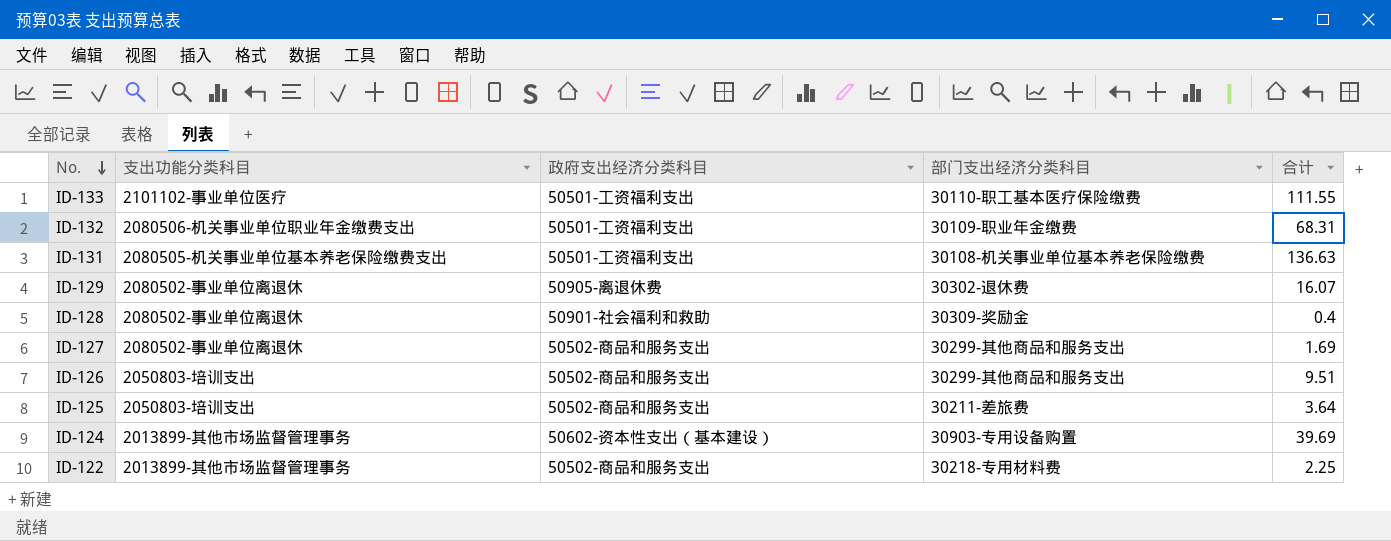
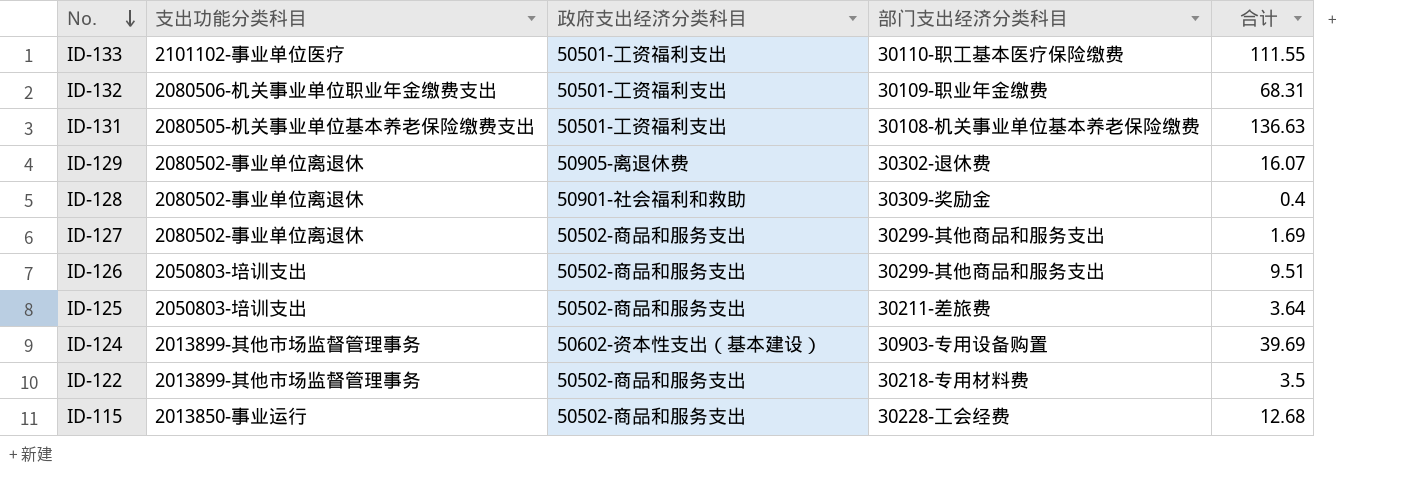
ID-122 | 合计: 2.25 -> 3.5
row ID-115: none -> 2013850-事业运行 | 50502-商品和服务支出 | 30228-工会经费 | 12.68

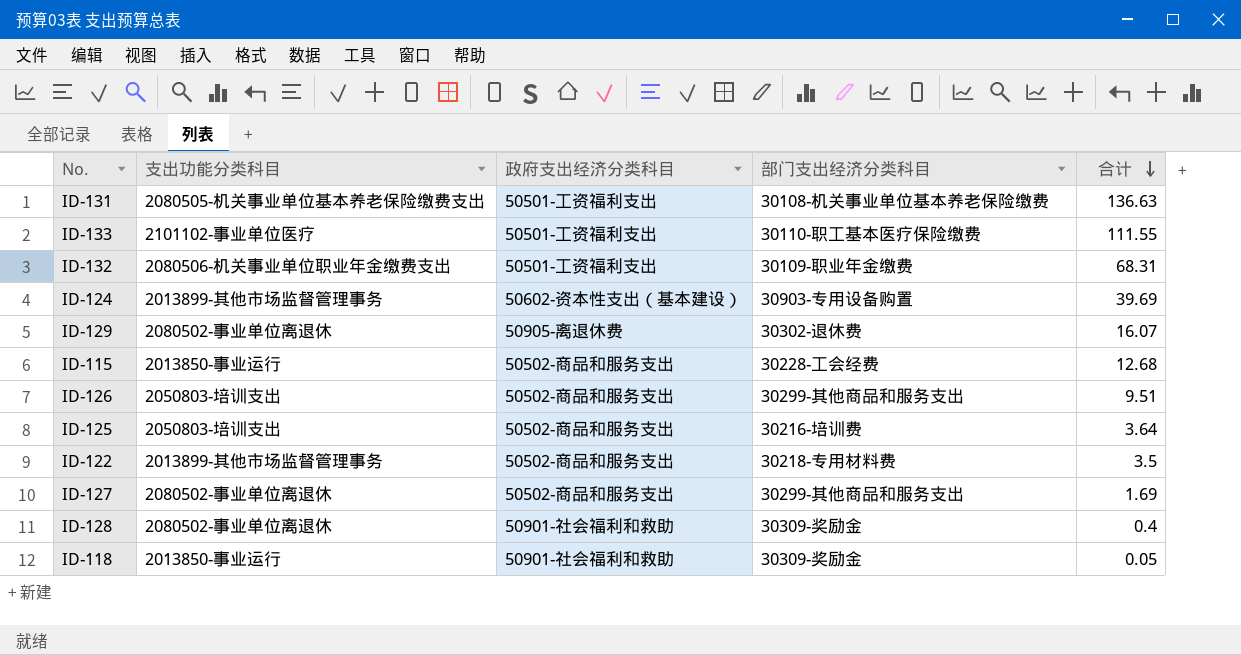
row order: No. descending -> 合计 descending
ID-125 | 部门支出经济分类科目: 30211-差旅费 -> 30216-培训费
row ID-118: none -> 2013850-事业运行 | 50901-社会福利和救助 | 30309-奖励金 | 0.05

